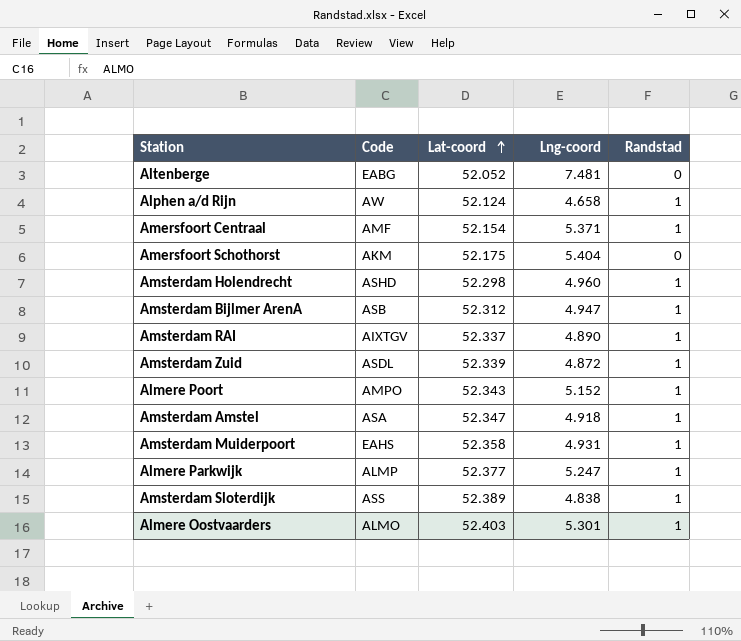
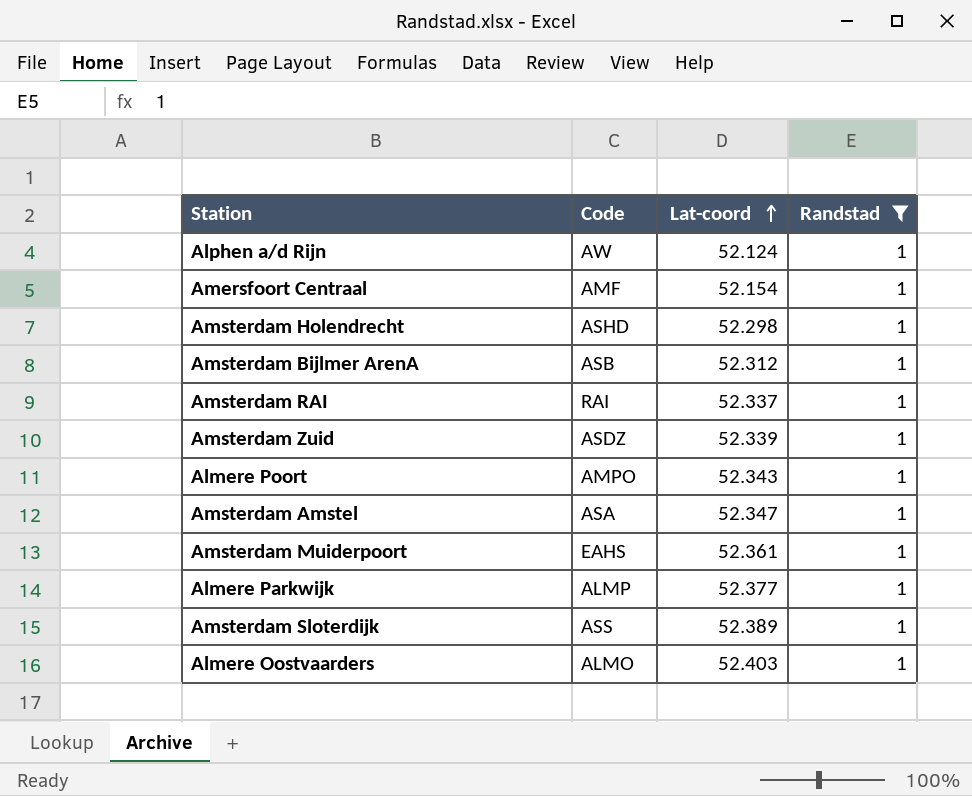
filter: none -> Randstad = 1
column Lng-coord | position: 4 -> none
Amsterdam RAI | Code: AIXTGV -> RAI
Amsterdam Zuid | Code: ASDL -> ASDZ
Amsterdam Muiderpoort | Lat-coord: 52.358 -> 52.361

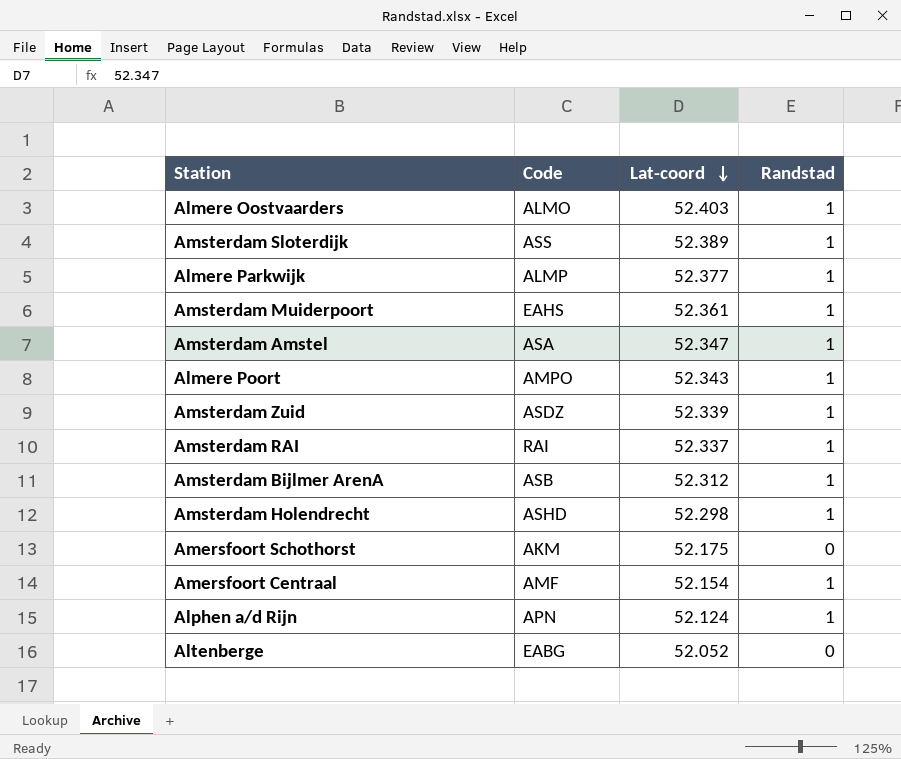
filter: Randstad = 1 -> none
row order: Lat-coord ascending -> Lat-coord descending
Alphen a/d Rijn | Code: AW -> APN

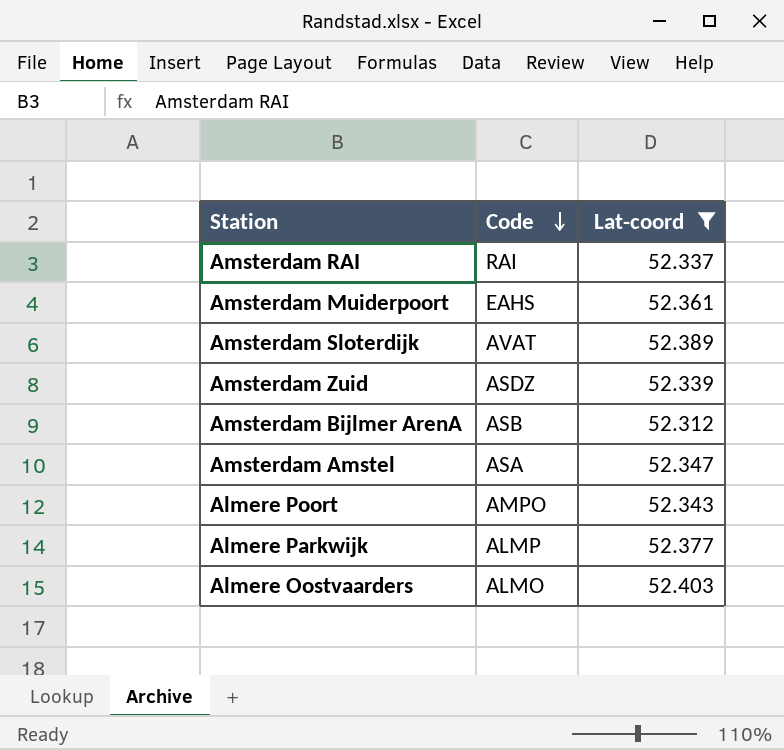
filter: none -> Lat-coord >= 52.312
row order: Lat-coord descending -> Code descending
column Randstad | position: 4 -> none
Amsterdam Sloterdijk | Code: ASS -> AVAT

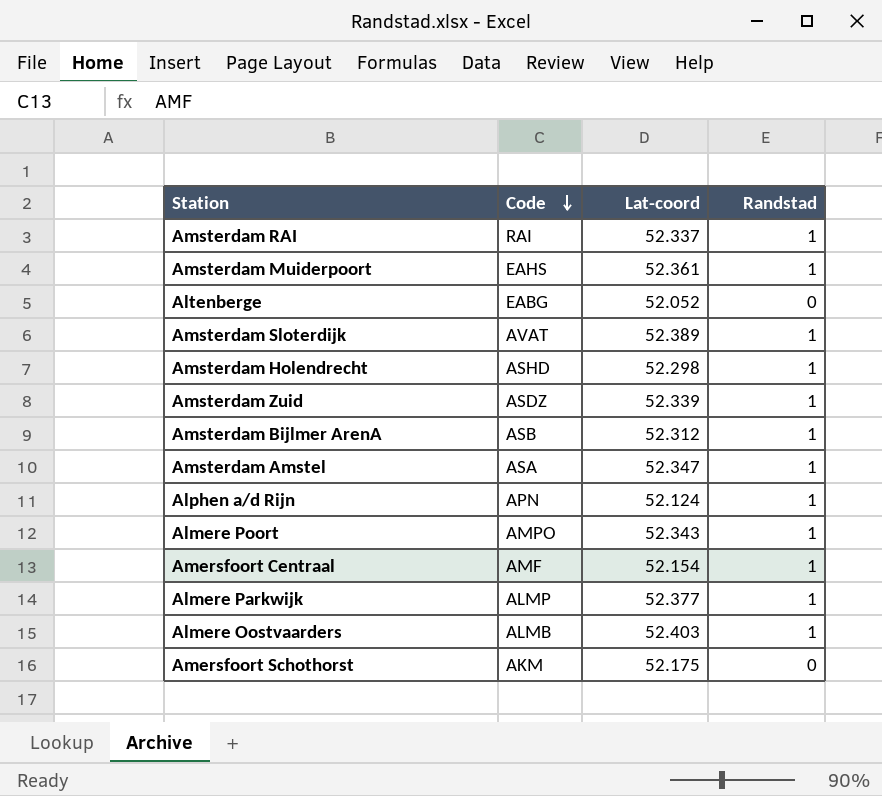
filter: Lat-coord >= 52.312 -> none
column Randstad | position: none -> 4
Almere Oostvaarders | Code: ALMO -> ALMB

